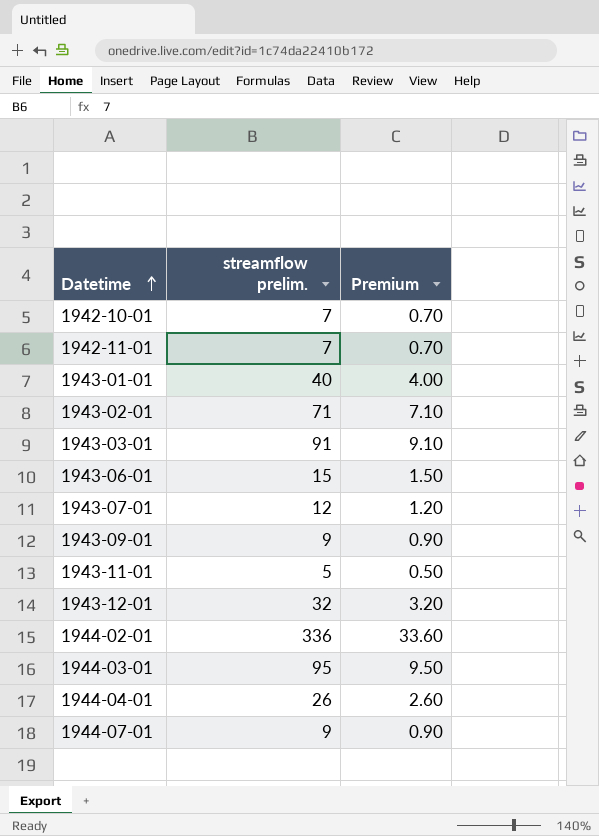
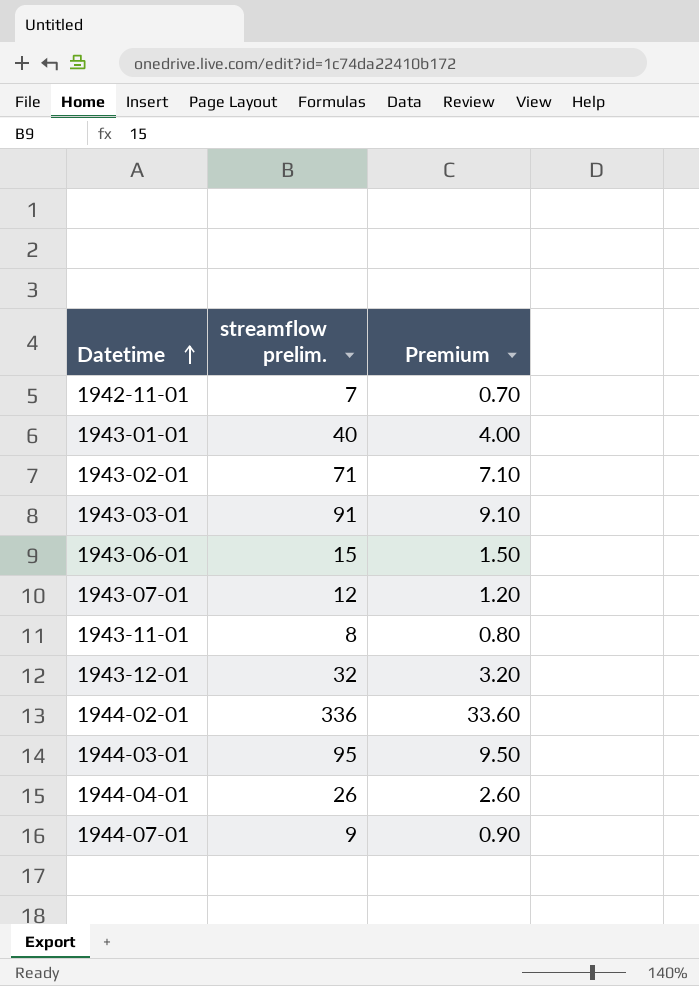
row 1942-10-01: 7 | 0.70 -> none
row 1943-09-01: 9 | 0.90 -> none
1943-11-01 | streamflow prelim.: 5 -> 8
1943-11-01 | Premium: 0.50 -> 0.80

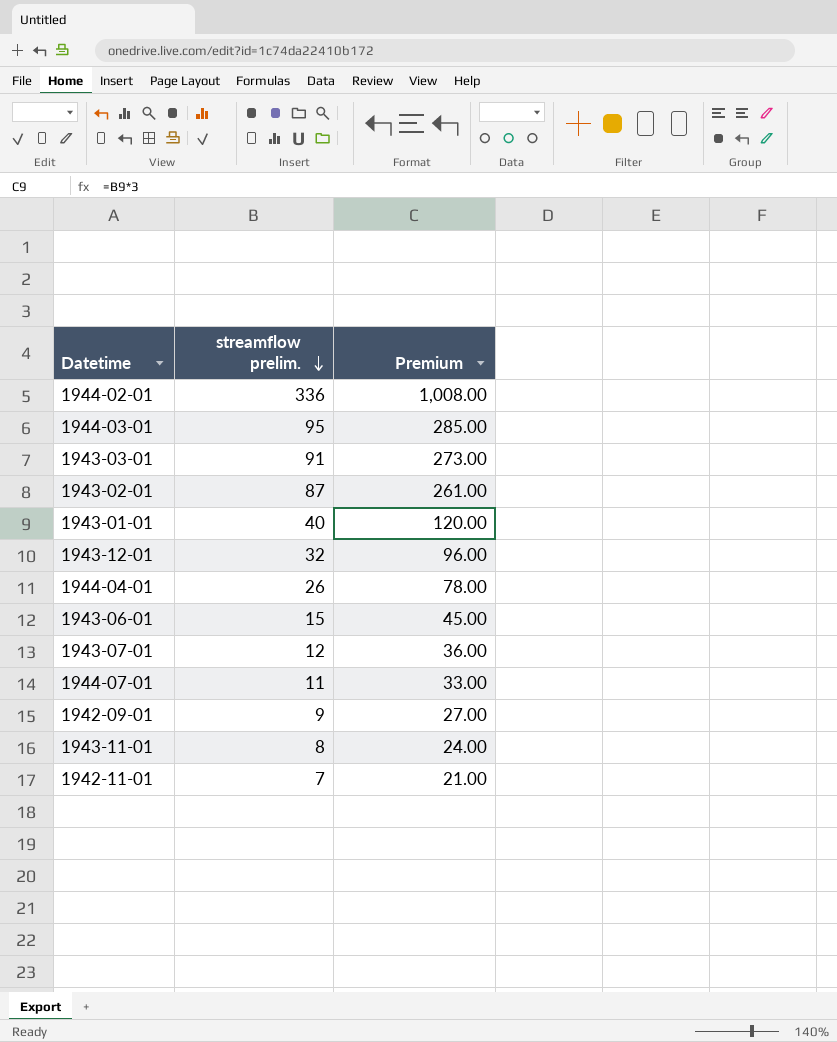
row order: Datetime ascending -> streamflow prelim. descending
column Premium | formula: [streamflow prelim.] * 0.1 -> [streamflow prelim.] * 3
1943-02-01 | streamflow prelim.: 71 -> 87
1944-07-01 | streamflow prelim.: 9 -> 11
row 1942-09-01: none -> 9 | 27.00

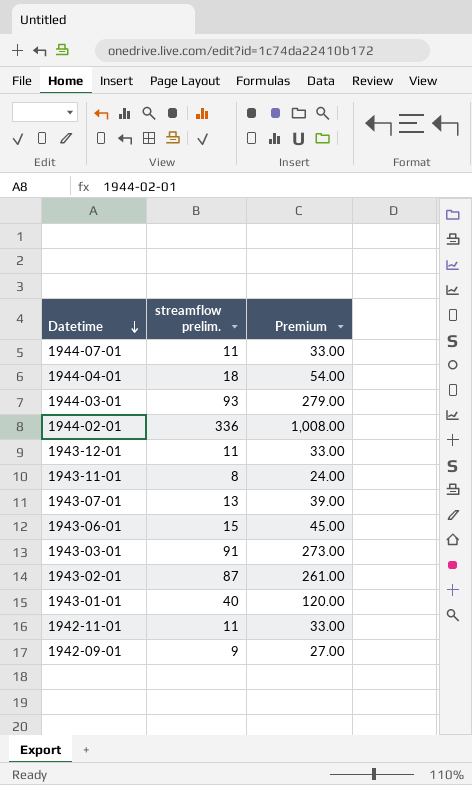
row order: streamflow prelim. descending -> Datetime descending
1944-04-01 | streamflow prelim.: 26 -> 18
1944-04-01 | Premium: 78.00 -> 54.00
1944-03-01 | streamflow prelim.: 95 -> 93
1944-03-01 | Premium: 285.00 -> 279.00
1943-12-01 | streamflow prelim.: 32 -> 11
1943-12-01 | Premium: 96.00 -> 33.00
1943-07-01 | streamflow prelim.: 12 -> 13
1943-07-01 | Premium: 36.00 -> 39.00
1942-11-01 | streamflow prelim.: 7 -> 11
1942-11-01 | Premium: 21.00 -> 33.00

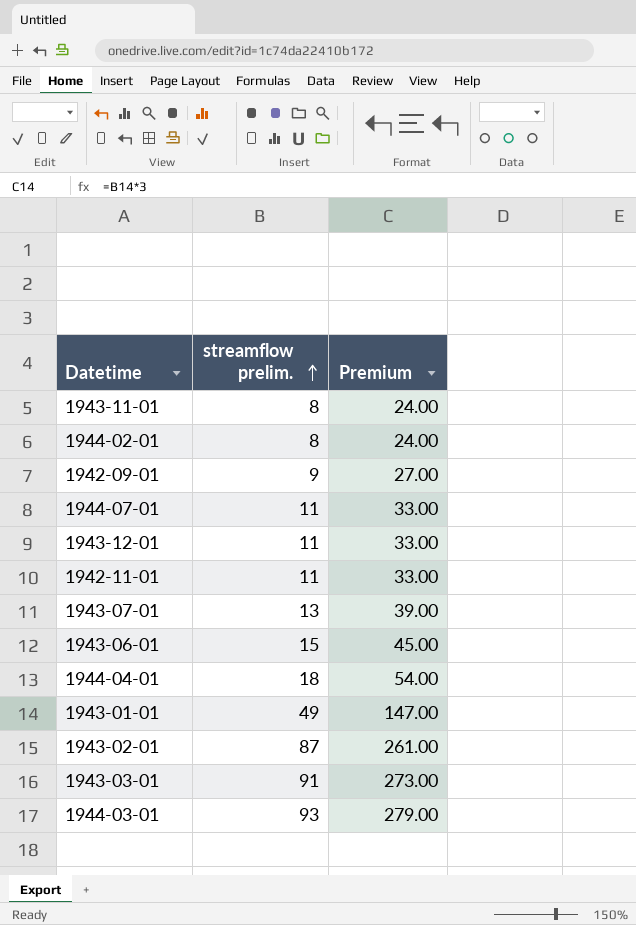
row order: Datetime descending -> streamflow prelim. ascending
1944-02-01 | streamflow prelim.: 336 -> 8
1944-02-01 | Premium: 1,008.00 -> 24.00
1943-01-01 | streamflow prelim.: 40 -> 49
1943-01-01 | Premium: 120.00 -> 147.00

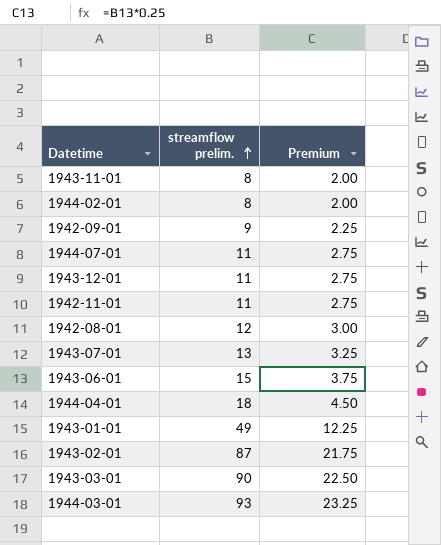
column Premium | formula: [streamflow prelim.] * 3 -> [streamflow prelim.] * 0.25
row 1942-08-01: none -> 12 | 3.00
1943-03-01 | streamflow prelim.: 91 -> 90

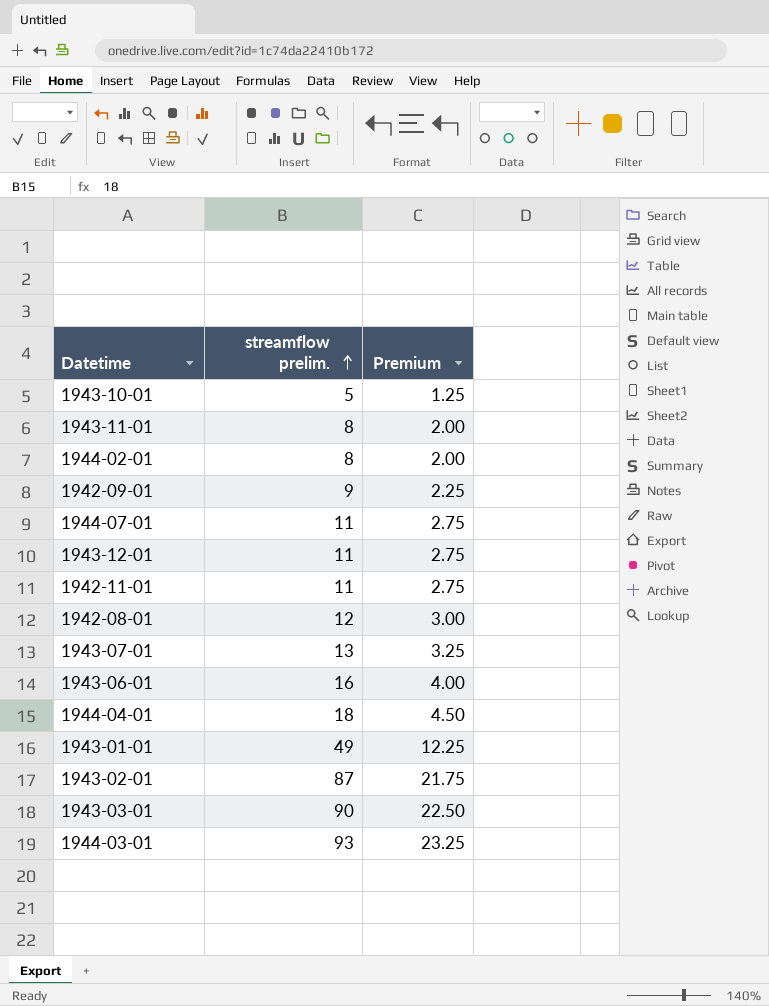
row 1943-10-01: none -> 5 | 1.25
1943-06-01 | streamflow prelim.: 15 -> 16
1943-06-01 | Premium: 3.75 -> 4.00

